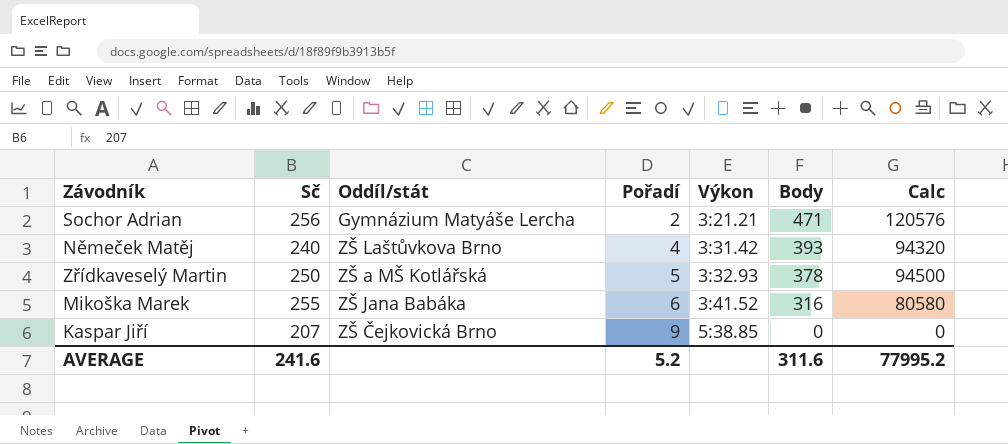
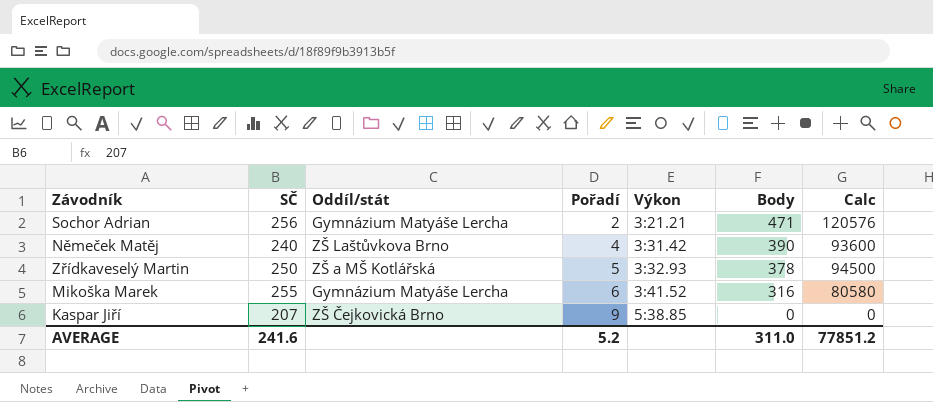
column name: Sč -> SČ
Němeček Matěj | Body: 393 -> 390
Němeček Matěj | Calc: 94320 -> 93600
Mikoška Marek | Oddíl/stát: ZŠ Jana Babáka -> Gymnázium Matyáše Lercha
AVERAGE | Body: 311.6 -> 311.0
AVERAGE | Calc: 77995.2 -> 77851.2

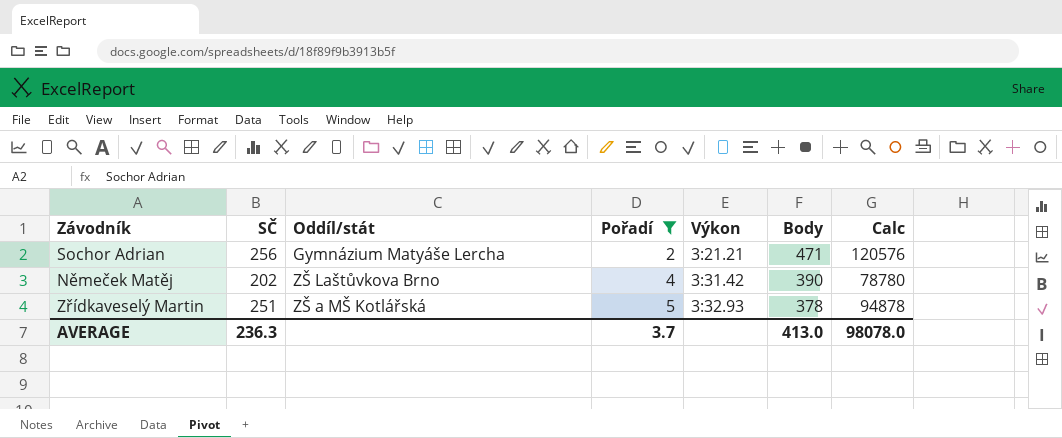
filter: none -> Pořadí <= 5
Němeček Matěj | SČ: 240 -> 202
Němeček Matěj | Calc: 93600 -> 78780
Zřídkaveselý Martin | SČ: 250 -> 251
Zřídkaveselý Martin | Calc: 94500 -> 94878
AVERAGE | SČ: 241.6 -> 236.3
AVERAGE | Pořadí: 5.2 -> 3.7
AVERAGE | Body: 311.0 -> 413.0
AVERAGE | Calc: 77851.2 -> 98078.0

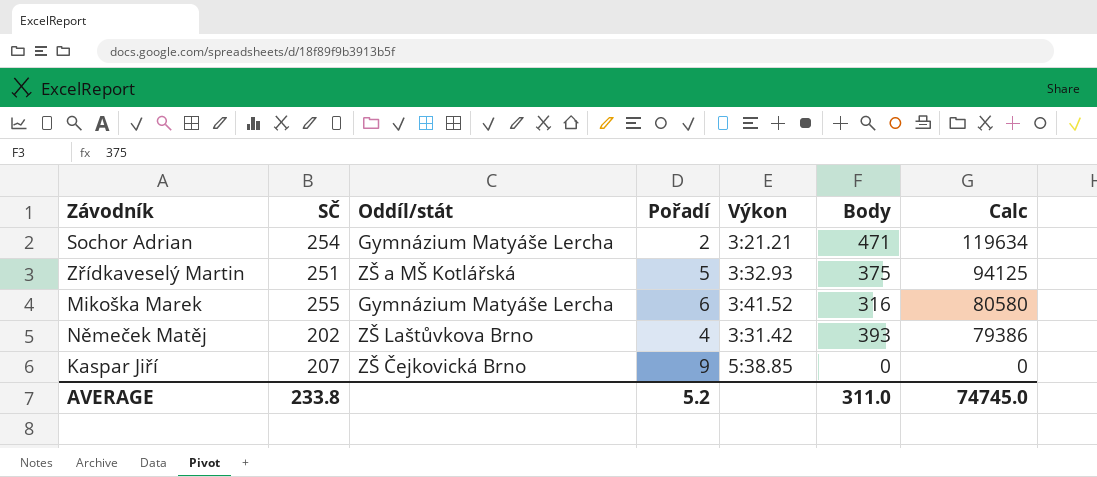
filter: Pořadí <= 5 -> none
row order: Pořadí ascending -> Calc descending
Sochor Adrian | SČ: 256 -> 254
Sochor Adrian | Calc: 120576 -> 119634
Zřídkaveselý Martin | Body: 378 -> 375
Zřídkaveselý Martin | Calc: 94878 -> 94125
Němeček Matěj | Body: 390 -> 393
Němeček Matěj | Calc: 78780 -> 79386
AVERAGE | SČ: 236.3 -> 233.8
AVERAGE | Pořadí: 3.7 -> 5.2
AVERAGE | Body: 413.0 -> 311.0
AVERAGE | Calc: 98078.0 -> 74745.0

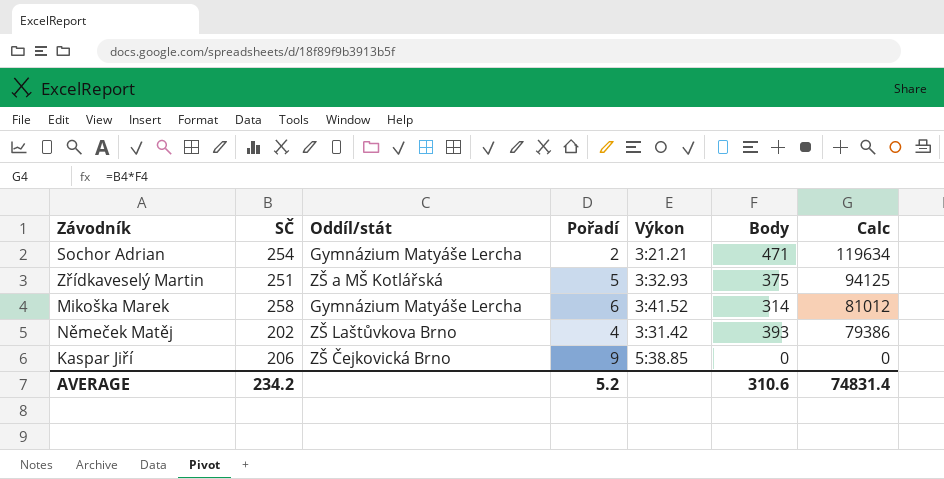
Mikoška Marek | SČ: 255 -> 258
Mikoška Marek | Body: 316 -> 314
Mikoška Marek | Calc: 80580 -> 81012
Kaspar Jiří | SČ: 207 -> 206
AVERAGE | SČ: 233.8 -> 234.2
AVERAGE | Body: 311.0 -> 310.6
AVERAGE | Calc: 74745.0 -> 74831.4

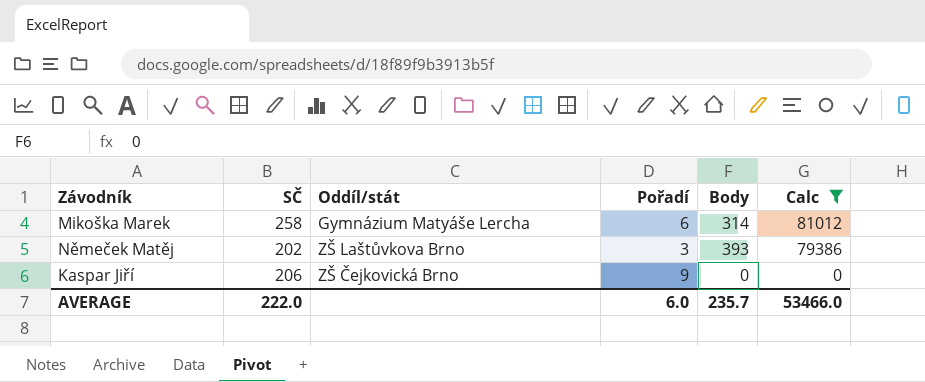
filter: none -> Calc <= 81012
column Výkon | position: 5 -> none
Němeček Matěj | Pořadí: 4 -> 3
AVERAGE | SČ: 234.2 -> 222.0
AVERAGE | Pořadí: 5.2 -> 6.0
AVERAGE | Body: 310.6 -> 235.7
AVERAGE | Calc: 74831.4 -> 53466.0

